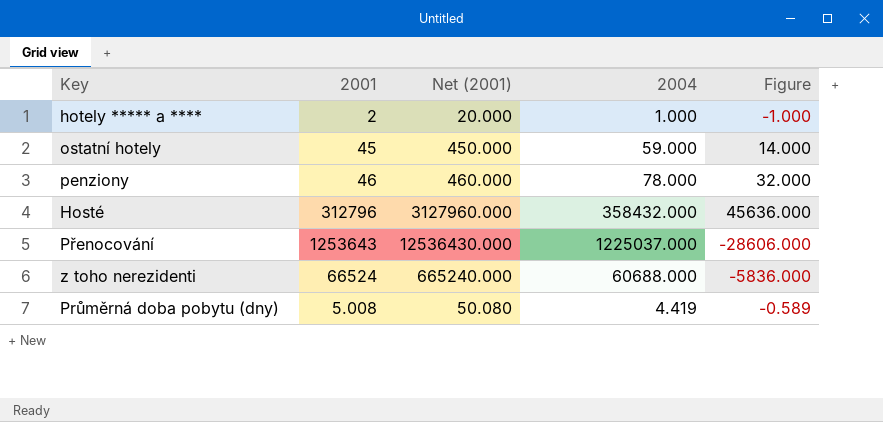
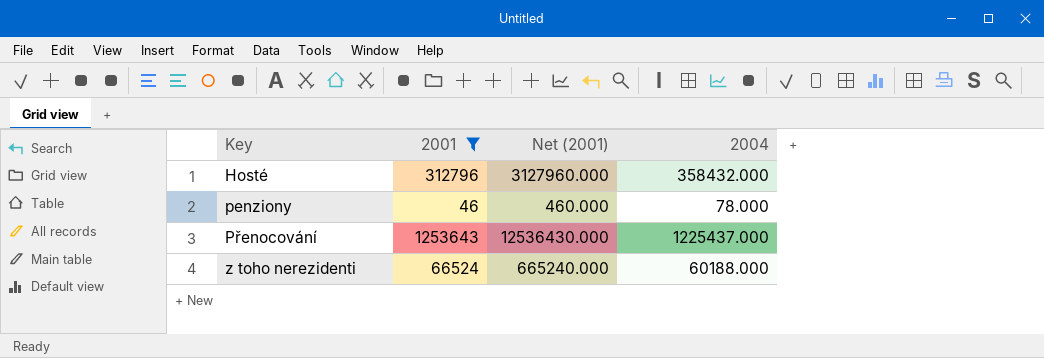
filter: none -> 2001 >= 46
row order: none -> Key ascending
column Figure | formula: [2004] - [2001] -> none
Přenocování | 2004: 1225037.000 -> 1225437.000
z toho nerezidenti | 2004: 60688.000 -> 60188.000

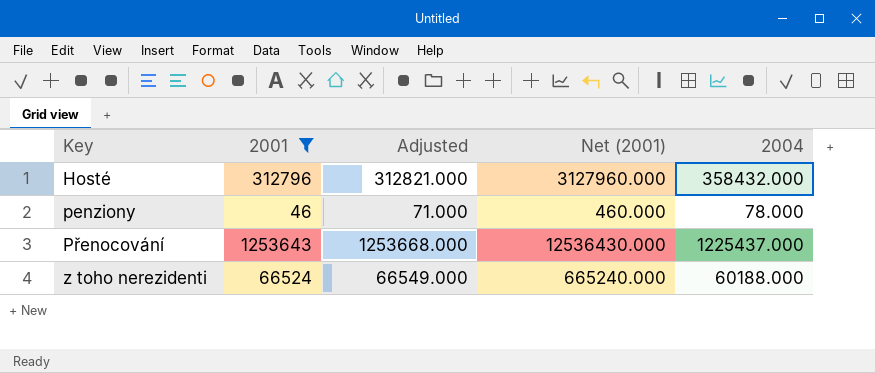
column Adjusted | formula: none -> [2001] + 25

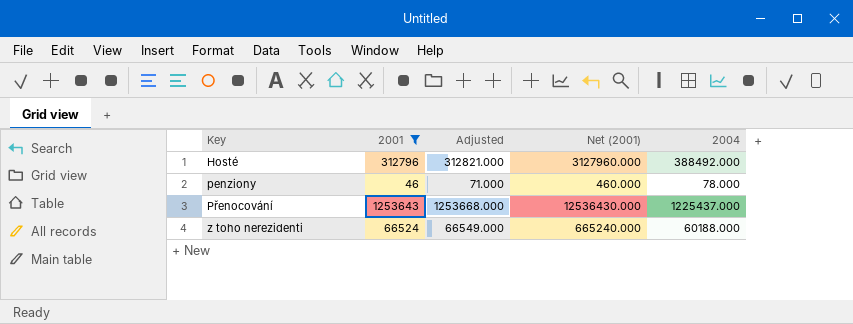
Hosté | 2004: 358432.000 -> 388492.000

